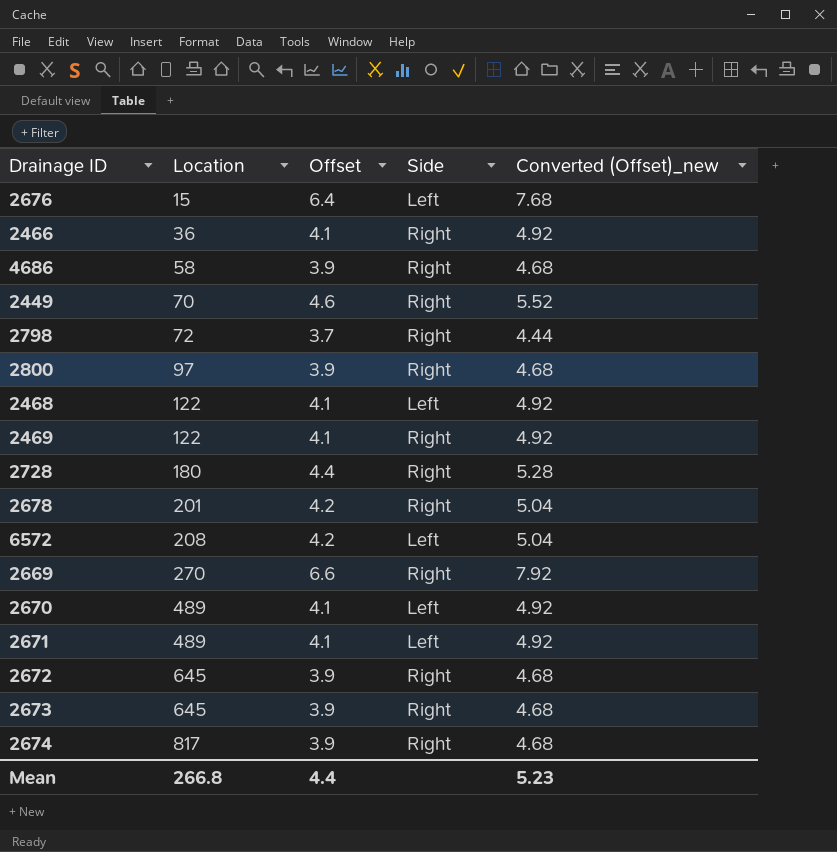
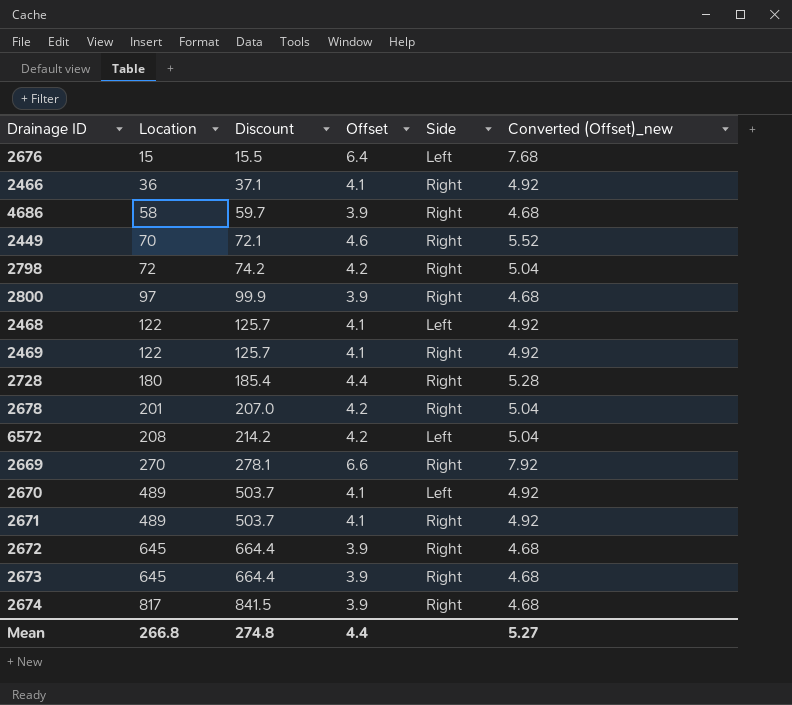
column Discount | formula: none -> [Location] * 1.03
2798 | Offset: 3.7 -> 4.2
2798 | Converted (Offset)_new: 4.44 -> 5.04
2671 | Side: Left -> Right
Mean | Converted (Offset)_new: 5.23 -> 5.27

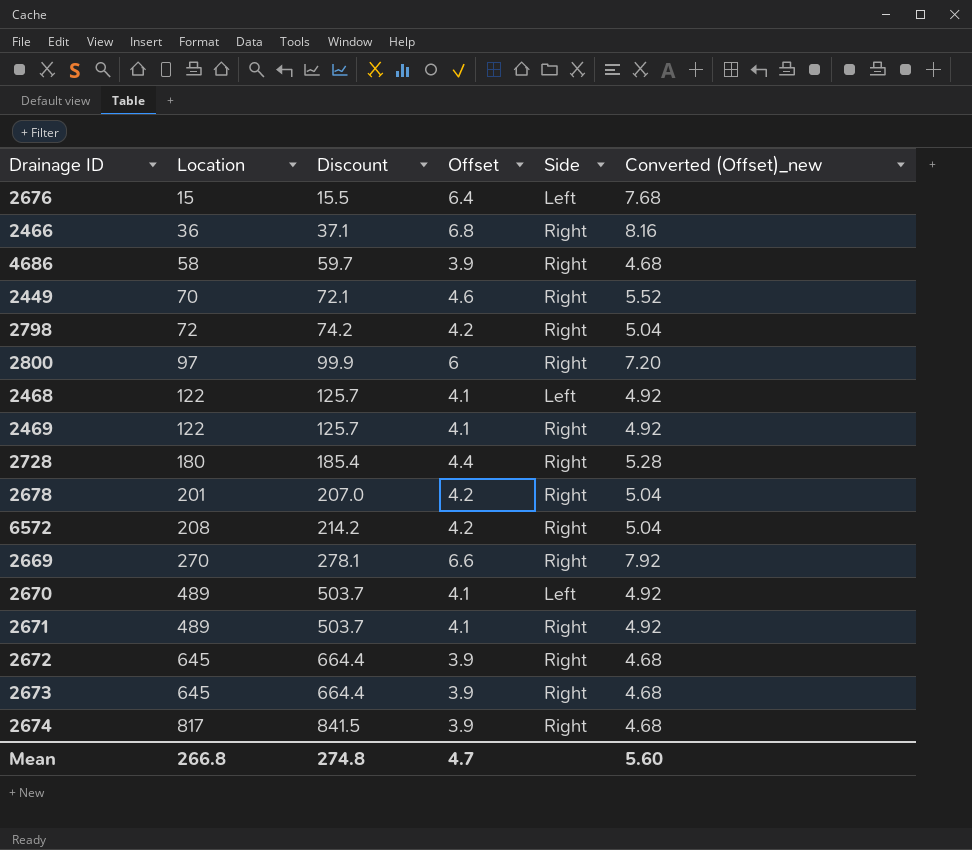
2466 | Offset: 4.1 -> 6.8
2466 | Converted (Offset)_new: 4.92 -> 8.16
2800 | Offset: 3.9 -> 6
2800 | Converted (Offset)_new: 4.68 -> 7.20
6572 | Side: Left -> Right
Mean | Offset: 4.4 -> 4.7
Mean | Converted (Offset)_new: 5.27 -> 5.60

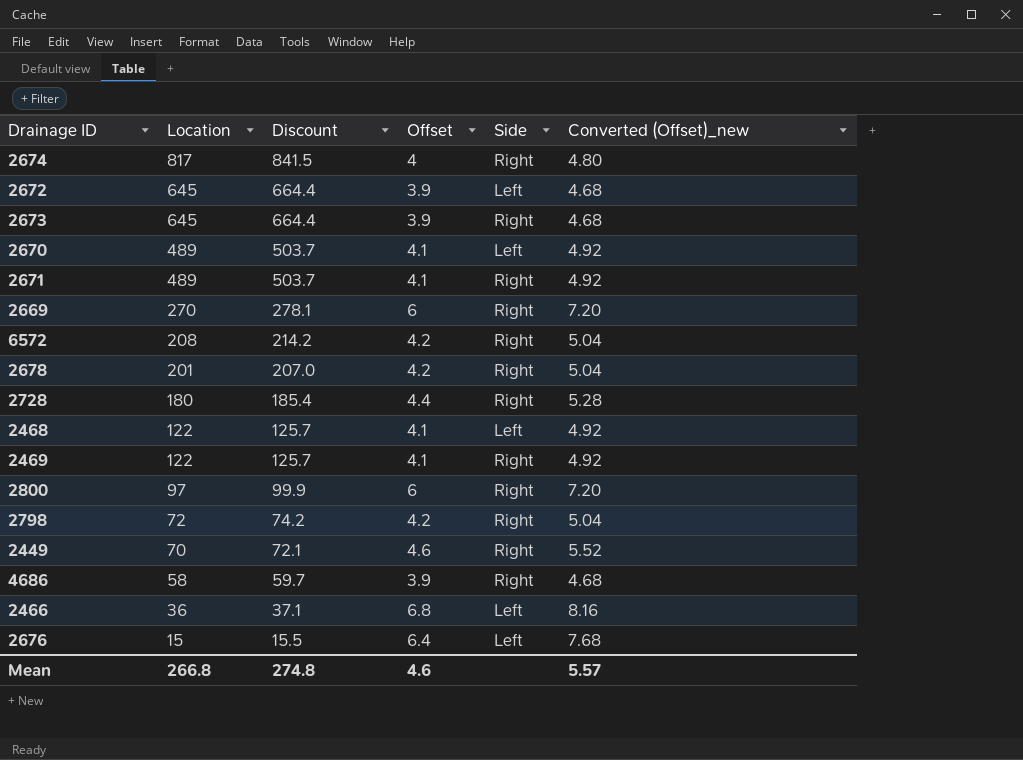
row order: Location ascending -> Location descending
2674 | Offset: 3.9 -> 4
2674 | Converted (Offset)_new: 4.68 -> 4.80
2672 | Side: Right -> Left
2669 | Offset: 6.6 -> 6
2669 | Converted (Offset)_new: 7.92 -> 7.20
2466 | Side: Right -> Left
Mean | Offset: 4.7 -> 4.6
Mean | Converted (Offset)_new: 5.60 -> 5.57

